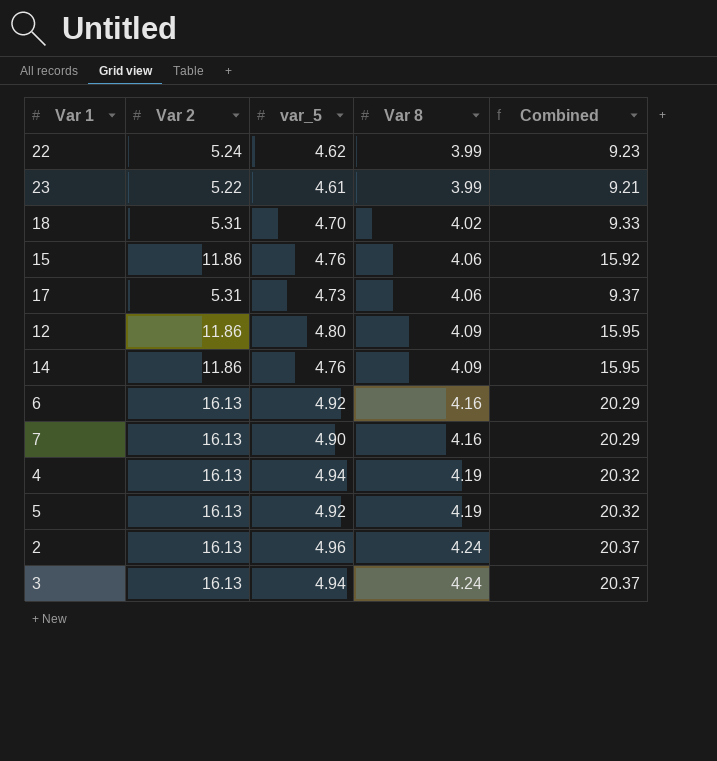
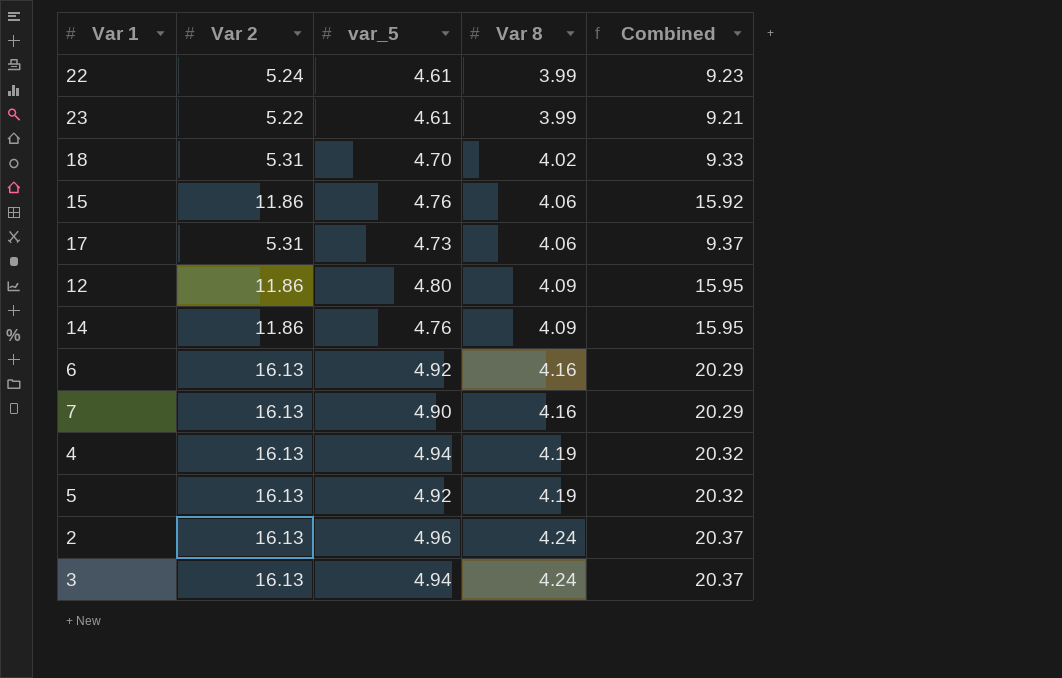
22 | var_5: 4.62 -> 4.61

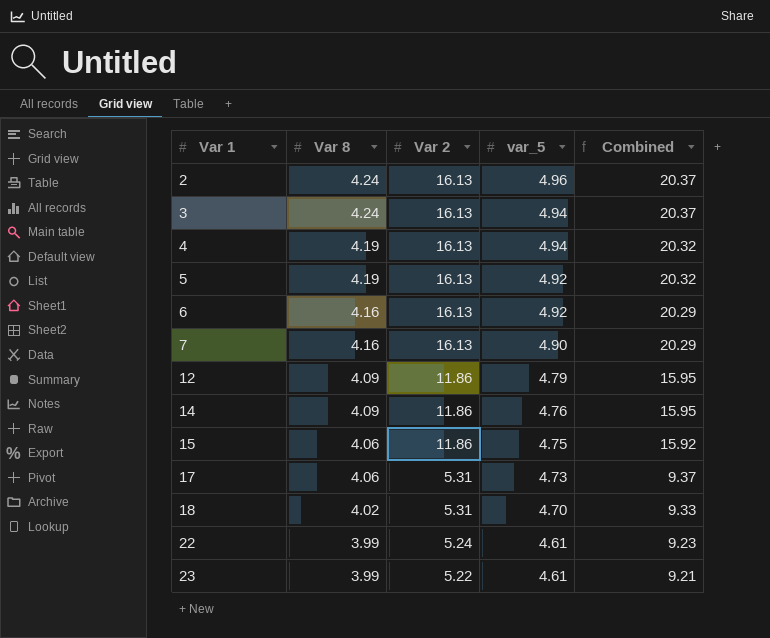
row order: Var 8 ascending -> Var 1 ascending
column Var 8 | position: 4 -> 2
12 | var_5: 4.80 -> 4.79
15 | var_5: 4.76 -> 4.75

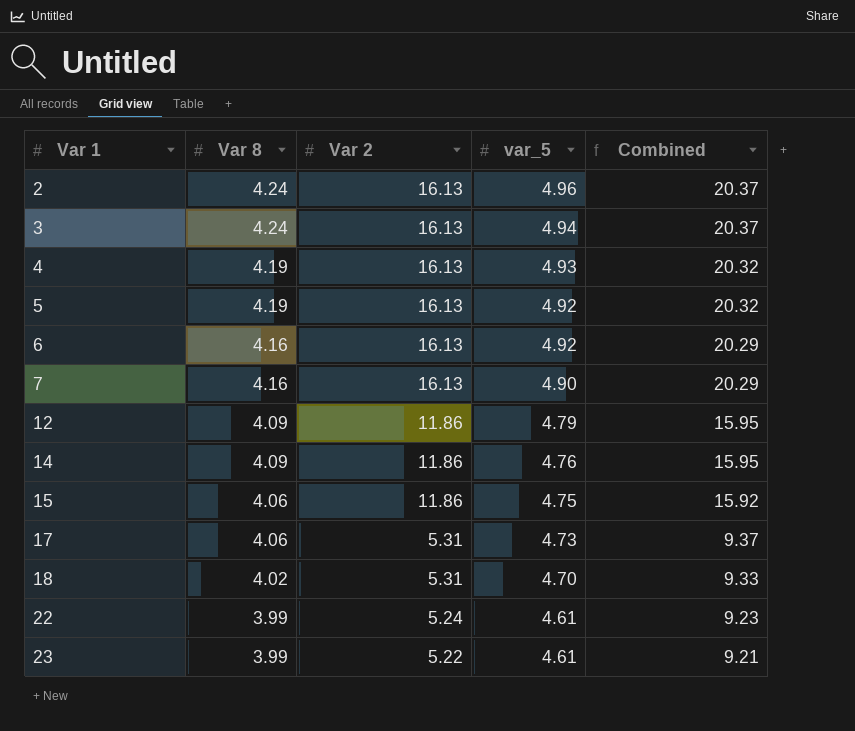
4 | var_5: 4.94 -> 4.93

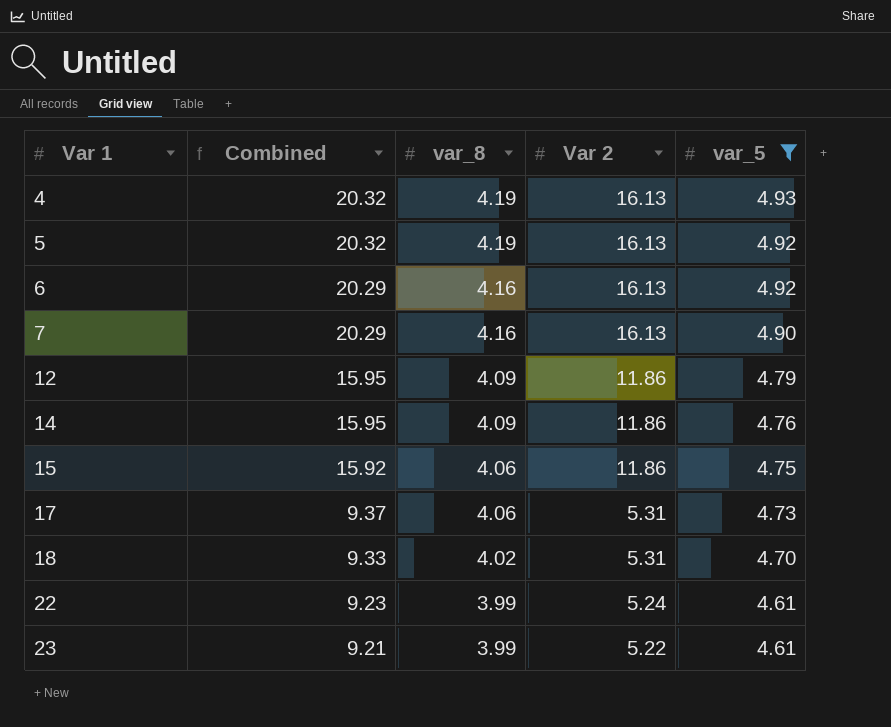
filter: none -> var_5 <= 4.93
column Combined | position: 5 -> 2
column name: Var 8 -> var_8

